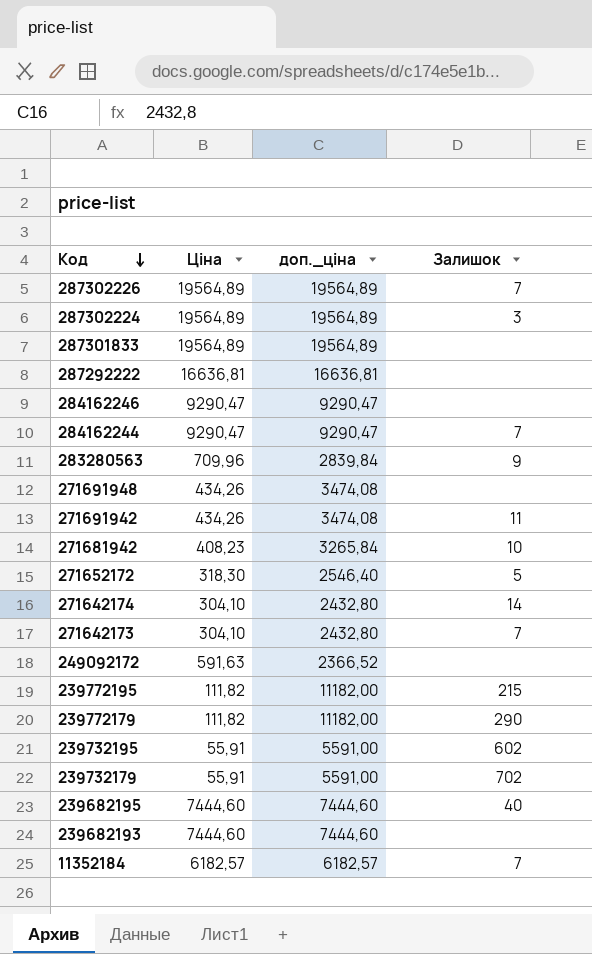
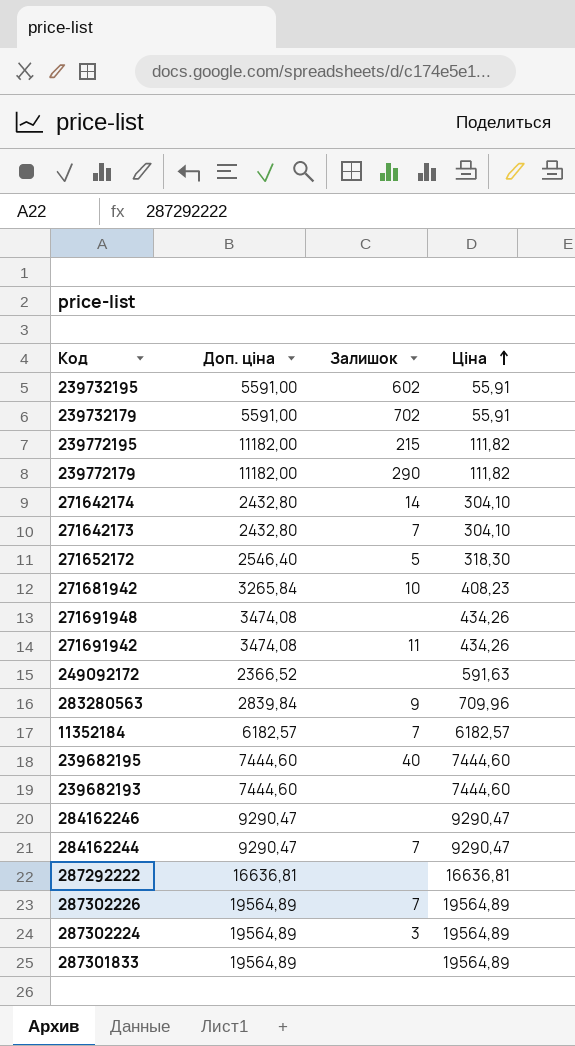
row order: Код descending -> Ціна ascending
column name: доп._ціна -> Доп. ціна
column Ціна | position: 2 -> 4

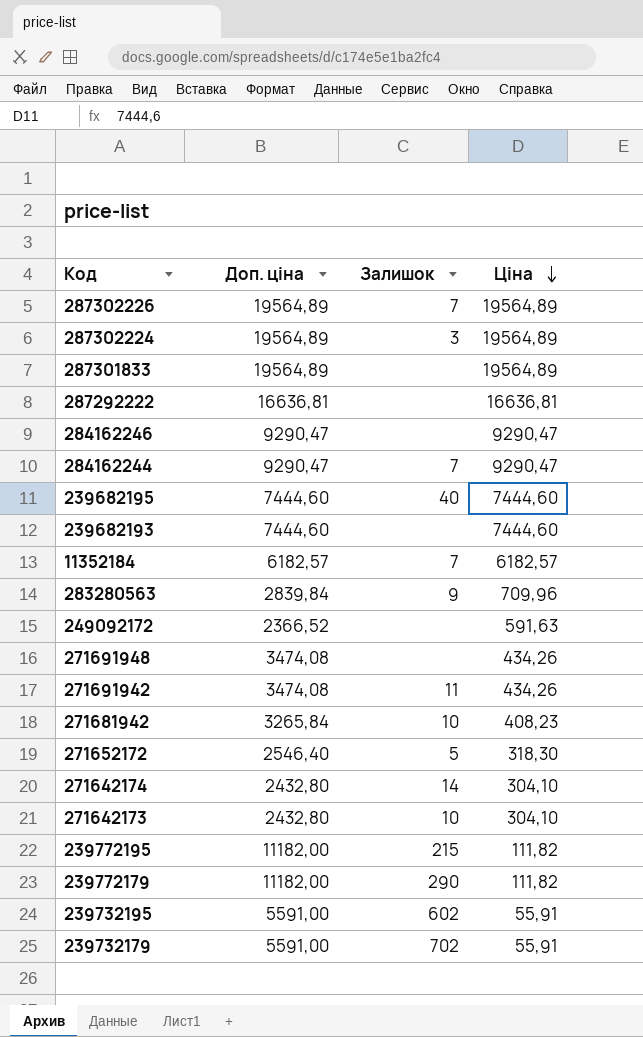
row order: Ціна ascending -> Ціна descending
271642173 | Залишок: 7 -> 10

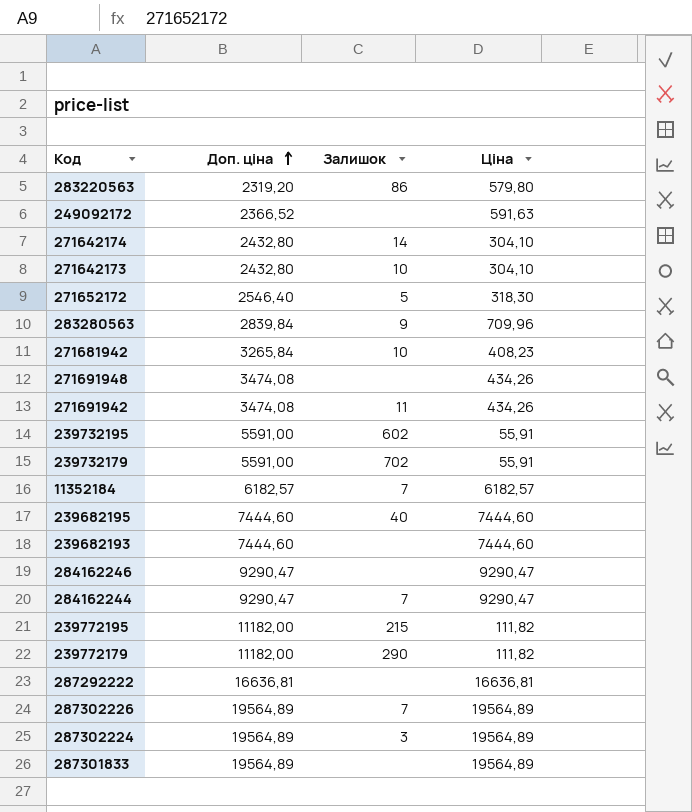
row order: Ціна descending -> Доп. ціна ascending
row 283220563: none -> 2319,20 | 86 | 579,80

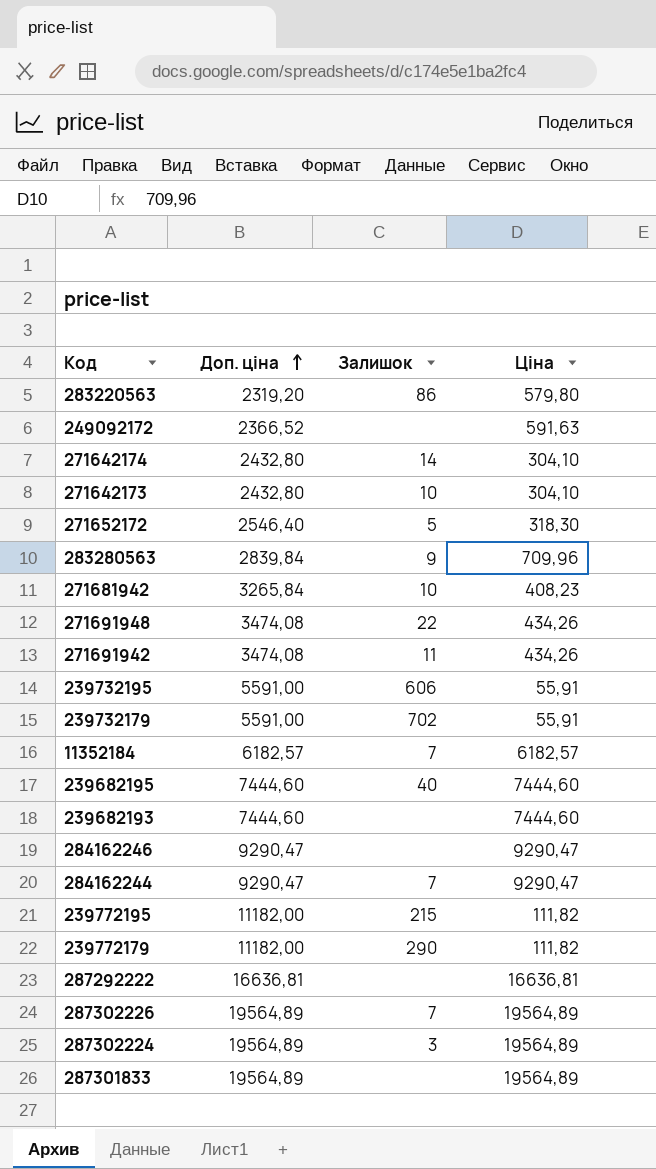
271691948 | Залишок: none -> 22
239732195 | Залишок: 602 -> 606

